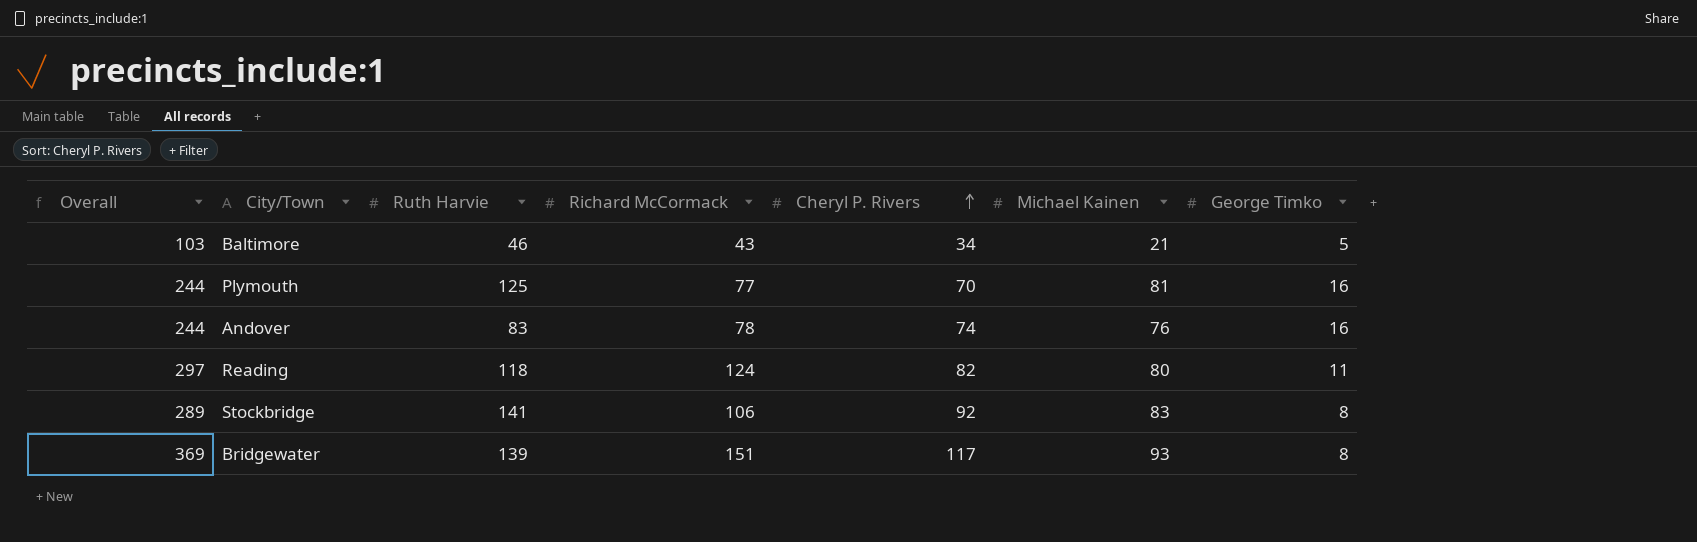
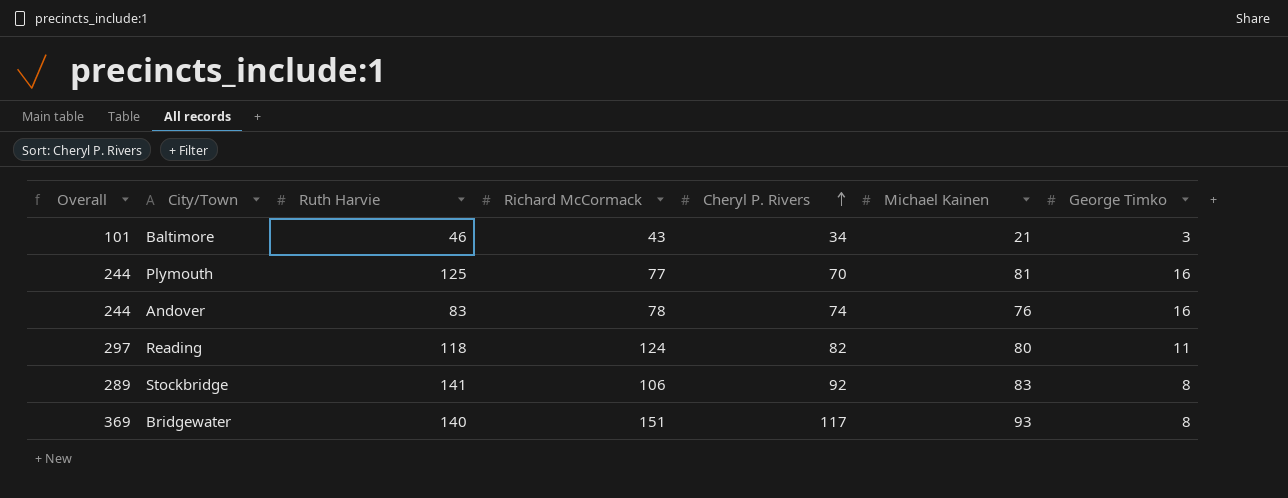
Baltimore | Overall: 103 -> 101
Baltimore | George Timko: 5 -> 3
Bridgewater | Ruth Harvie: 139 -> 140

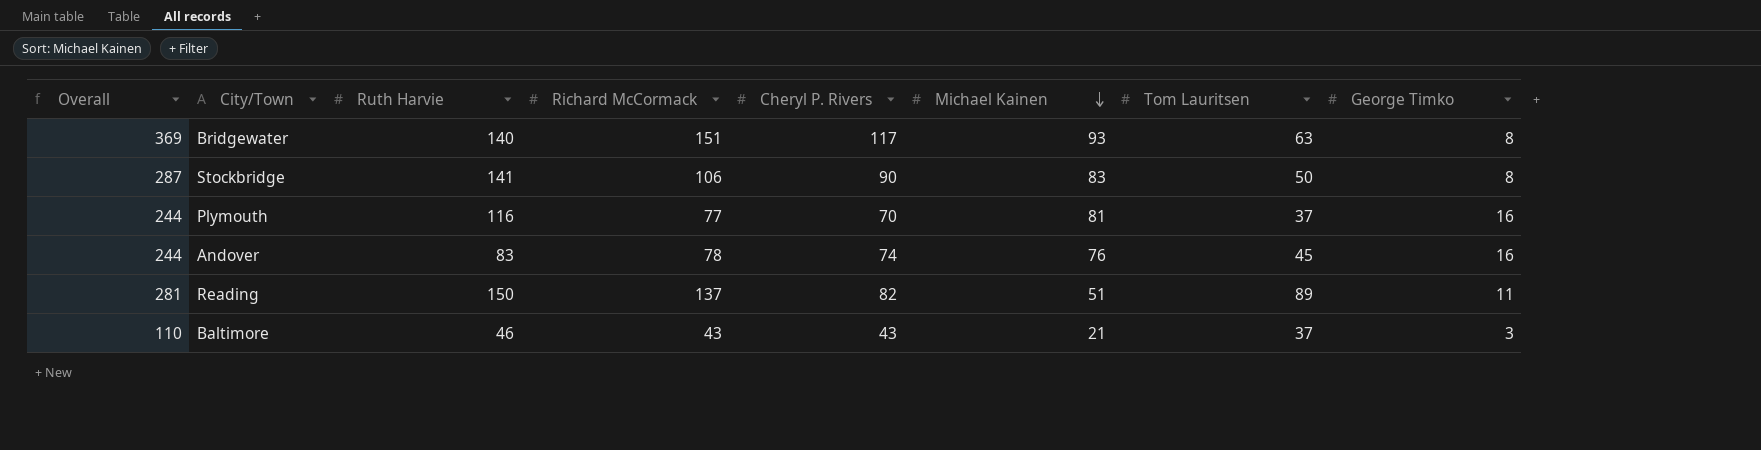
row order: Cheryl P. Rivers ascending -> Michael Kainen descending
column Tom Lauritsen | position: none -> 7
Stockbridge | Overall: 289 -> 287
Stockbridge | Cheryl P. Rivers: 92 -> 90
Plymouth | Ruth Harvie: 125 -> 116
Reading | Overall: 297 -> 281
Reading | Ruth Harvie: 118 -> 150
Reading | Richard McCormack: 124 -> 137
Reading | Michael Kainen: 80 -> 51
Baltimore | Overall: 101 -> 110
Baltimore | Cheryl P. Rivers: 34 -> 43

